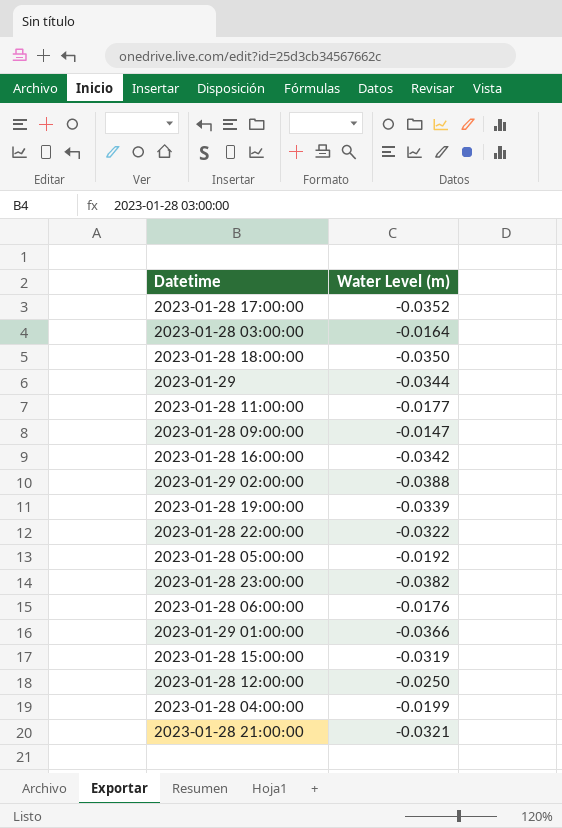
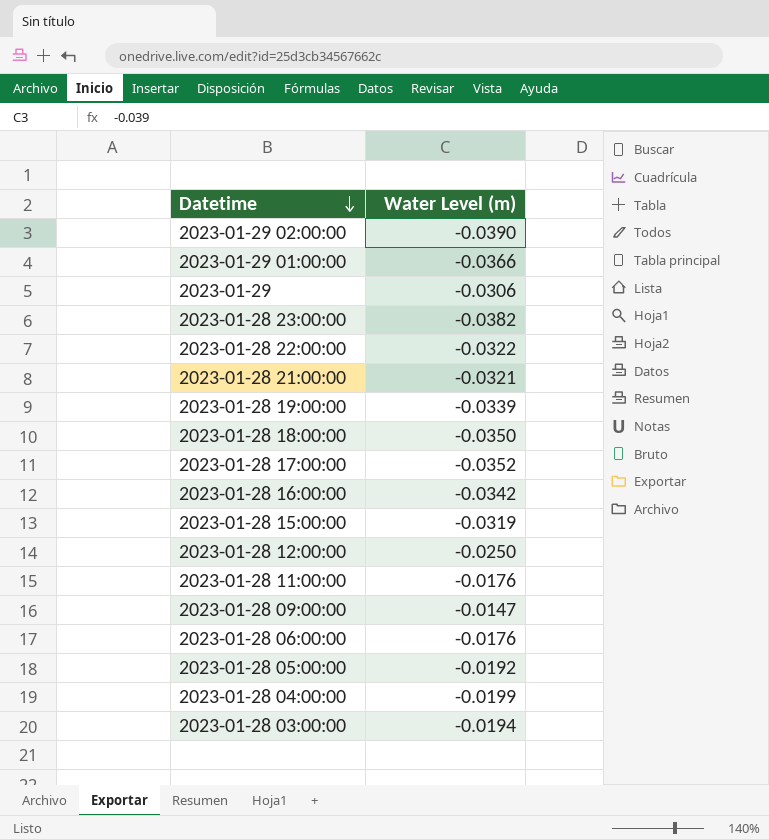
row order: none -> Datetime descending
2023-01-29 02:00:00 | Water Level (m): -0.0388 -> -0.0390
2023-01-29 | Water Level (m): -0.0344 -> -0.0306
2023-01-28 11:00:00 | Water Level (m): -0.0177 -> -0.0176
2023-01-28 03:00:00 | Water Level (m): -0.0164 -> -0.0194

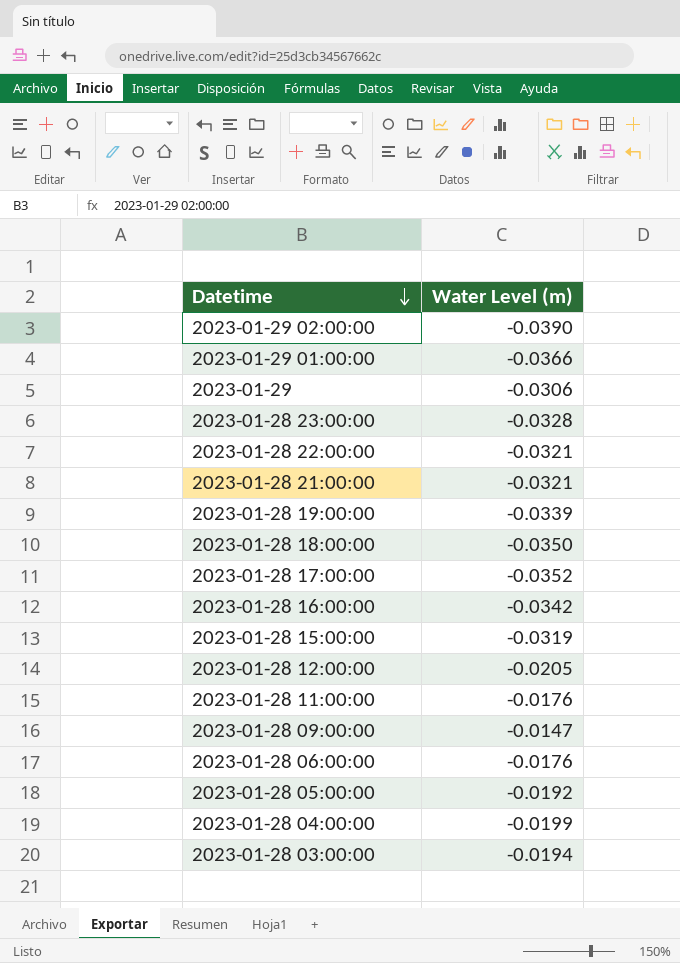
2023-01-28 23:00:00 | Water Level (m): -0.0382 -> -0.0328
2023-01-28 22:00:00 | Water Level (m): -0.0322 -> -0.0321
2023-01-28 12:00:00 | Water Level (m): -0.0250 -> -0.0205

